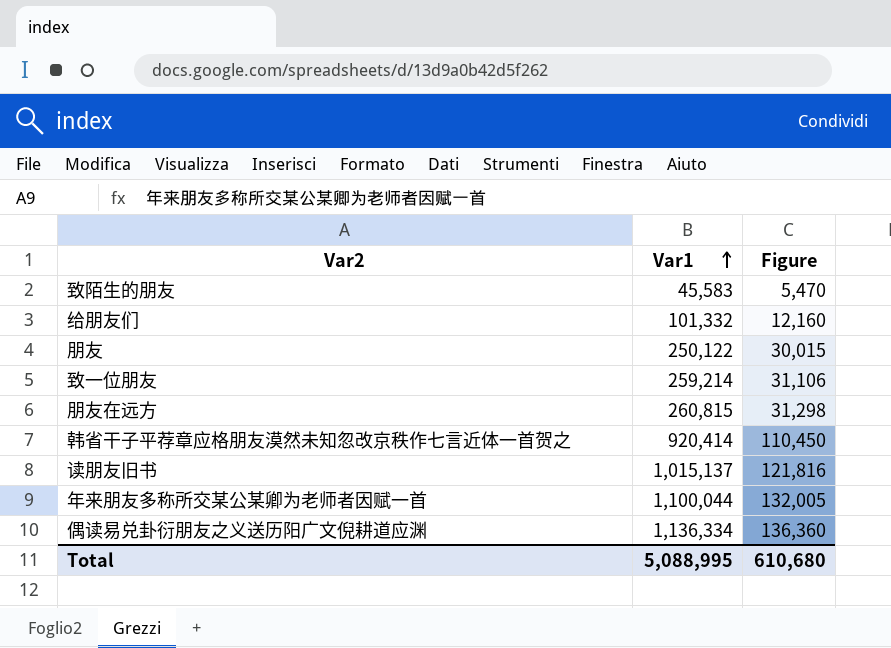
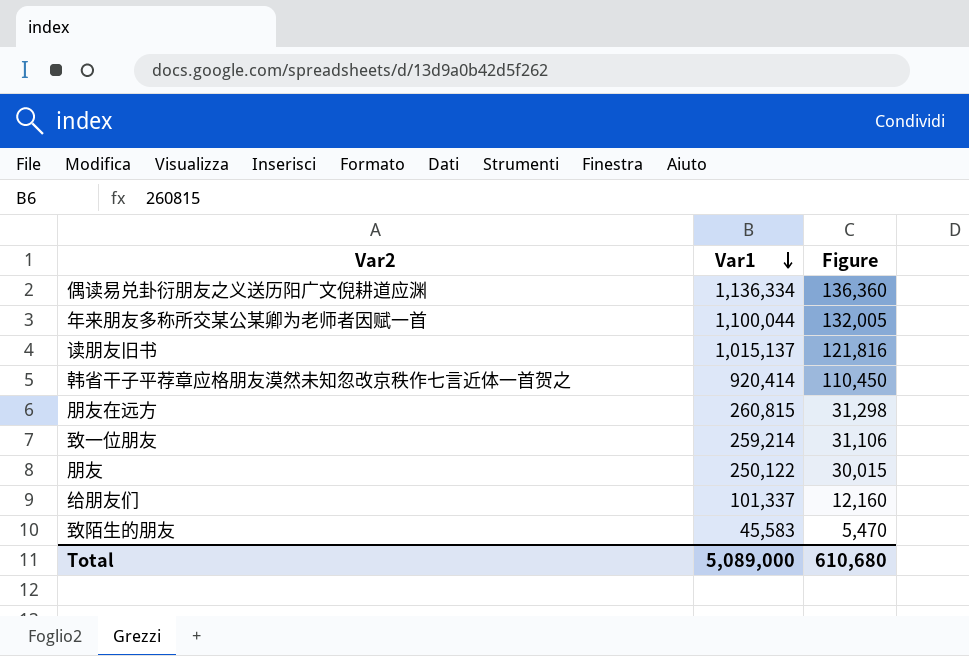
row order: Var1 ascending -> Var1 descending
给朋友们 | Var1: 101,332 -> 101,337
Total | Var1: 5,088,995 -> 5,089,000

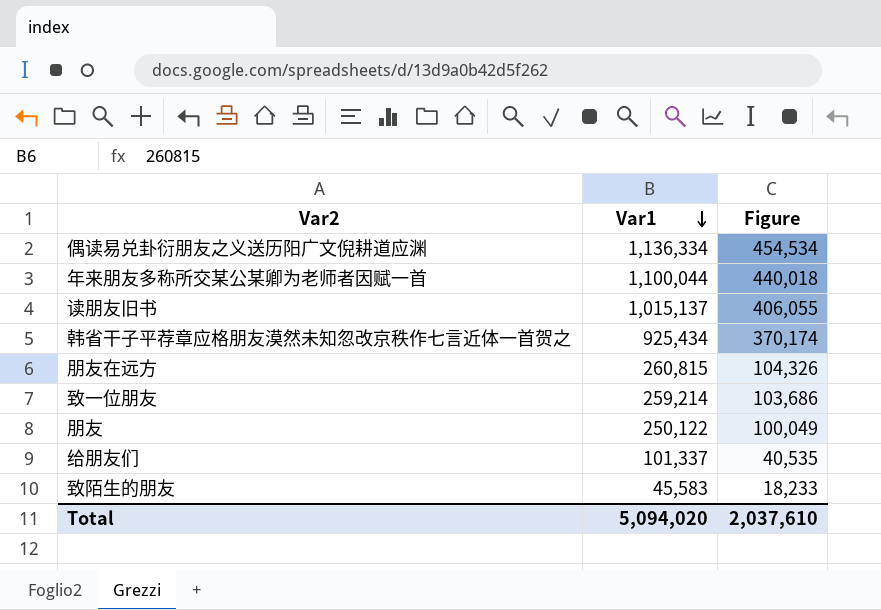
column Figure | formula: [Var1] * 0.12 -> [Var1] * 0.4
韩省干子平荐章应格朋友漠然未知忽改京秩作七言近体一首贺之 | Var1: 920,414 -> 925,434
Total | Var1: 5,089,000 -> 5,094,020
Total | Figure: 610,680 -> 2,037,610

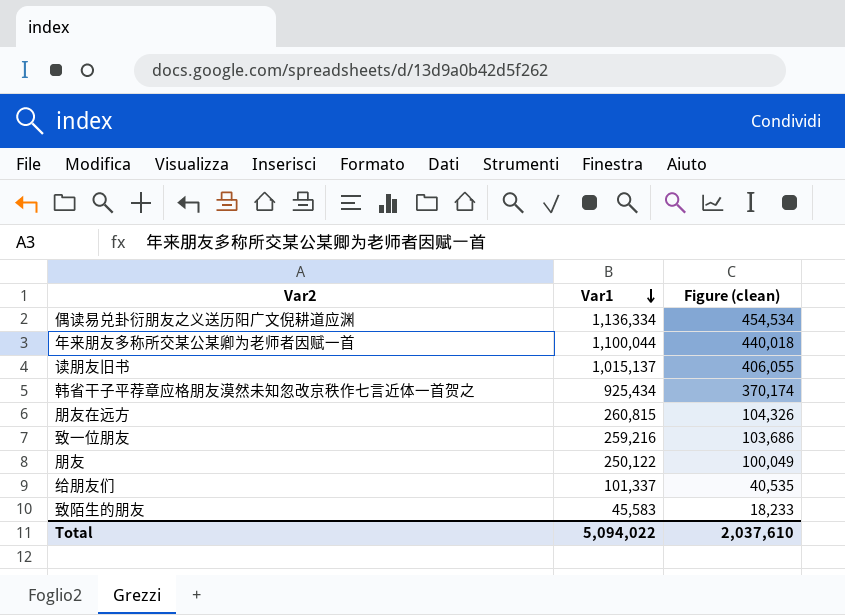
column name: Figure -> Figure (clean)
致一位朋友 | Var1: 259,214 -> 259,216
Total | Var1: 5,094,020 -> 5,094,022

